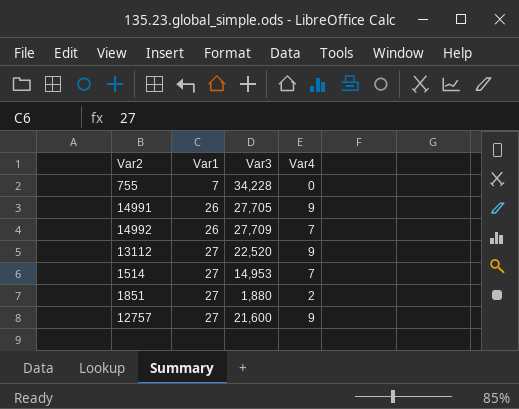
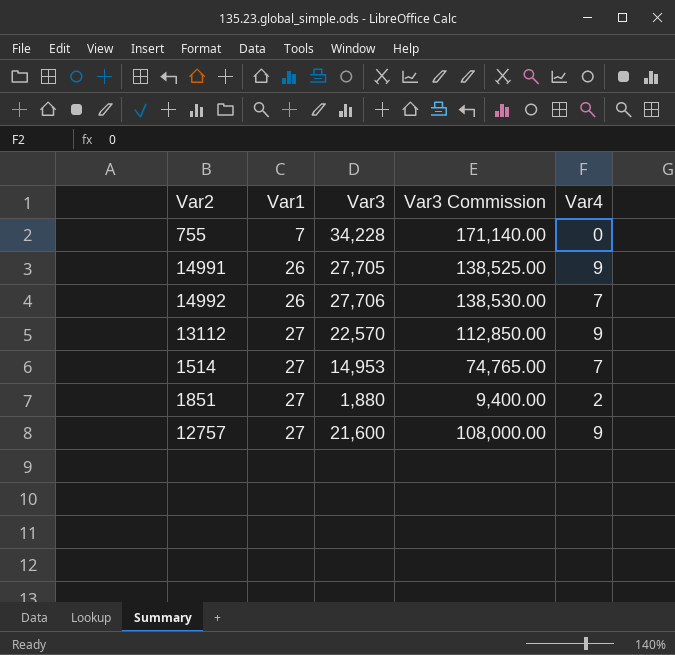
column Var3 Commission | formula: none -> [Var3] * 5
14992 | Var3: 27,709 -> 27,706
13112 | Var3: 22,520 -> 22,570

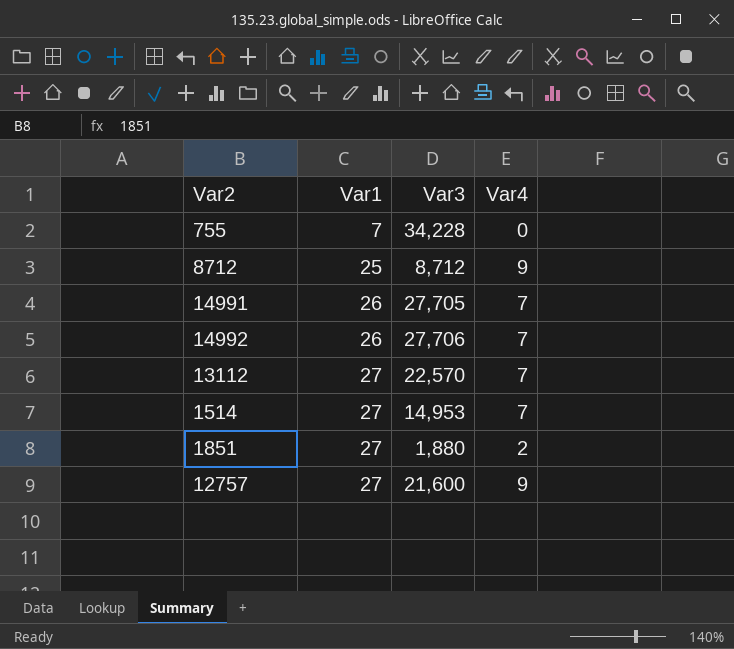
column Var3 Commission | formula: [Var3] * 5 -> none
row 8712: none -> 25 | 8,712 | 9
14991 | Var4: 9 -> 7
13112 | Var4: 9 -> 7

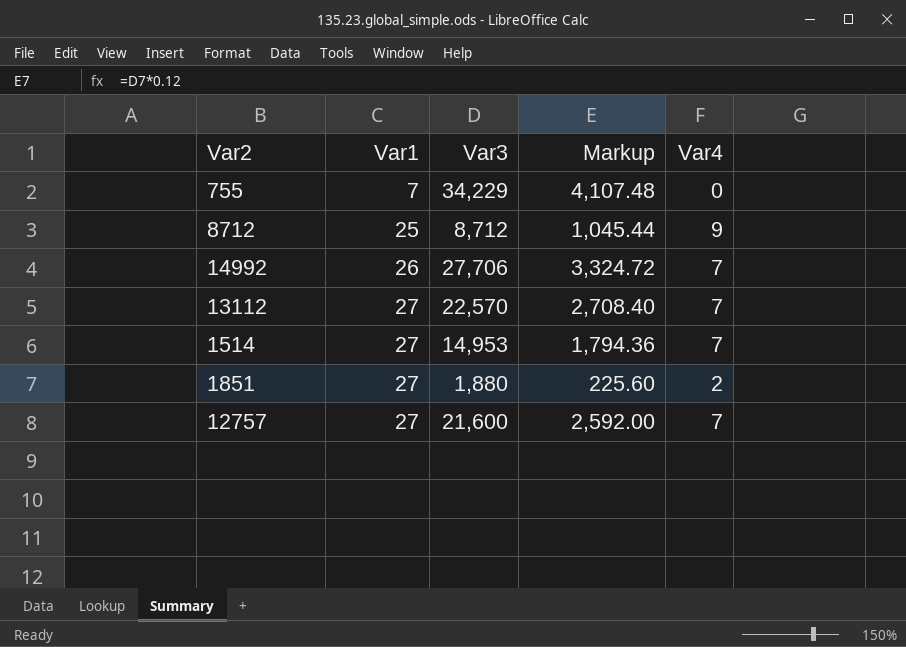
column Markup | formula: none -> [Var3] * 0.12
row 14991: 26 | 27,705 | 7 -> none
755 | Var3: 34,228 -> 34,229
12757 | Var4: 9 -> 7

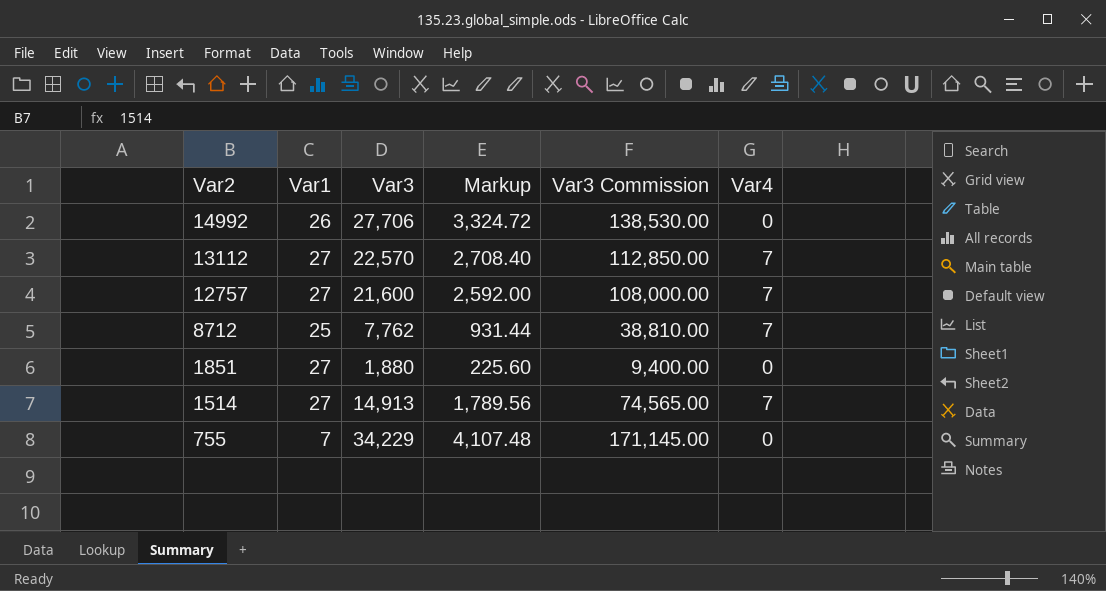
row order: Var1 ascending -> Var2 descending
column Var3 Commission | formula: none -> [Var3] * 5
14992 | Var4: 7 -> 0
8712 | Var3: 8,712 -> 7,762
8712 | Markup: 1,045.44 -> 931.44
8712 | Var4: 9 -> 7
1851 | Var4: 2 -> 0
1514 | Var3: 14,953 -> 14,913
1514 | Markup: 1,794.36 -> 1,789.56

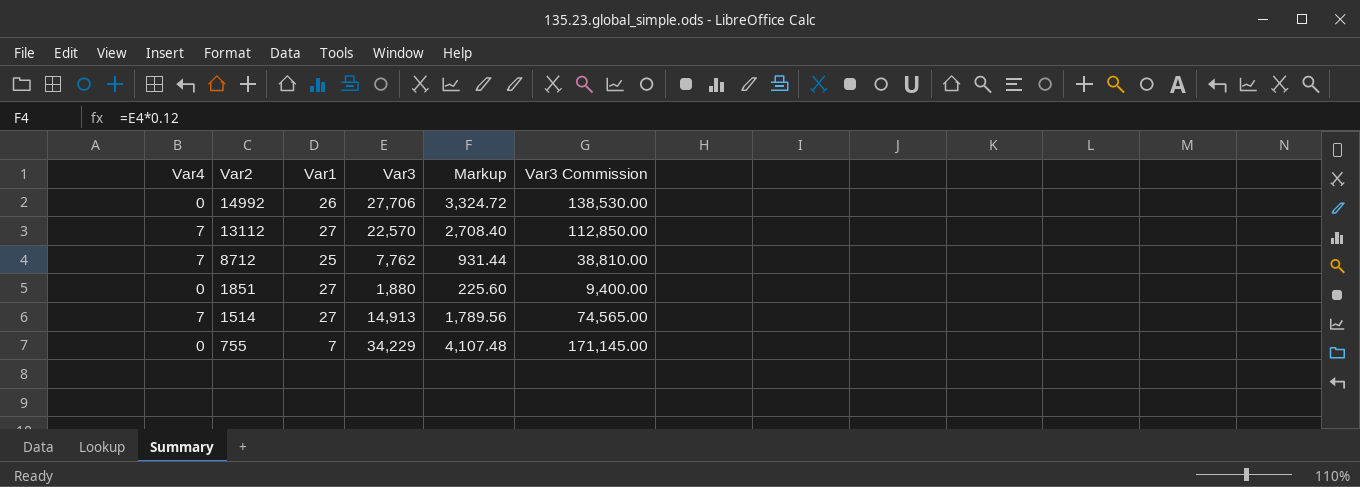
column Var4 | position: 6 -> 1
row 12757: 27 | 21,600 | 2,592.00 | 108,000.00 | 7 -> none

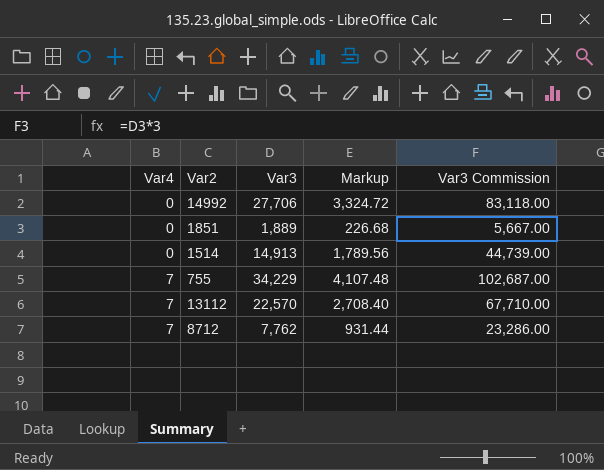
row order: Var2 descending -> Var4 ascending
column Var1 | position: 3 -> none
column Var3 Commission | formula: [Var3] * 5 -> [Var3] * 3
1851 | Var3: 1,880 -> 1,889
1851 | Markup: 225.60 -> 226.68
1514 | Var4: 7 -> 0
755 | Var4: 0 -> 7

